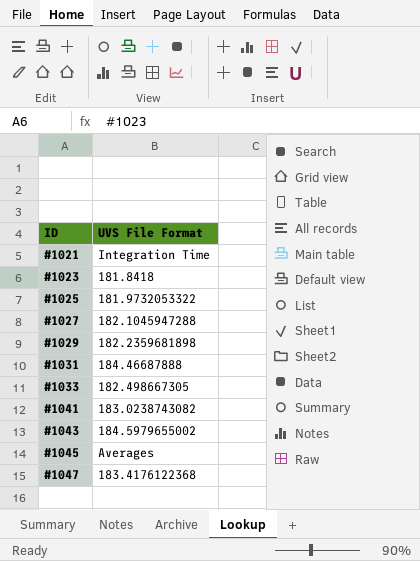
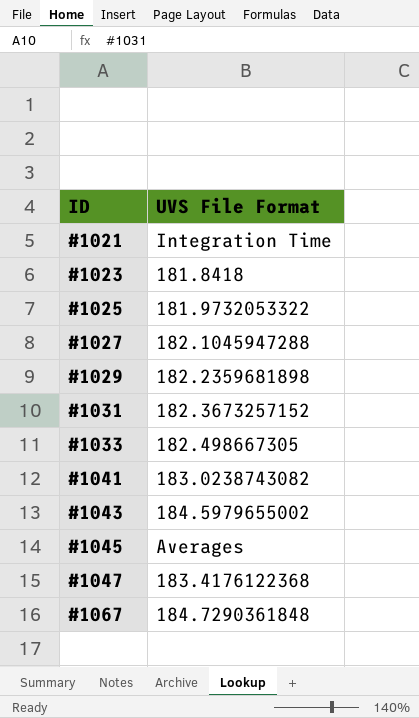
#1031 | UVS File Format: 184.46687888 -> 182.3673257152
row #1067: none -> 184.7290361848

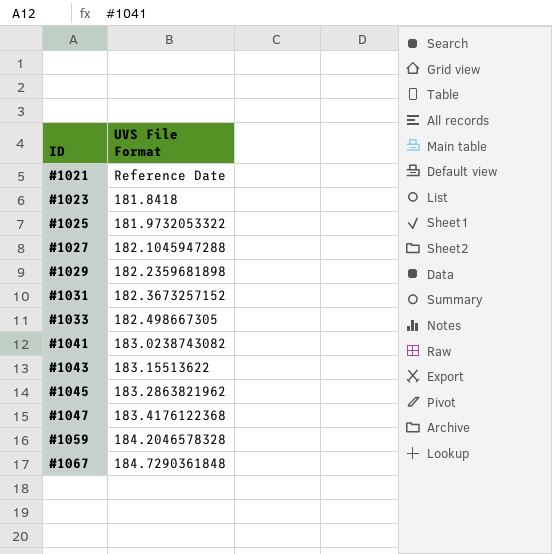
#1021 | UVS File Format: Integration Time -> Reference Date
#1043 | UVS File Format: 184.5979655002 -> 183.15513622
#1045 | UVS File Format: Averages -> 183.2863821962
row #1059: none -> 184.2046578328

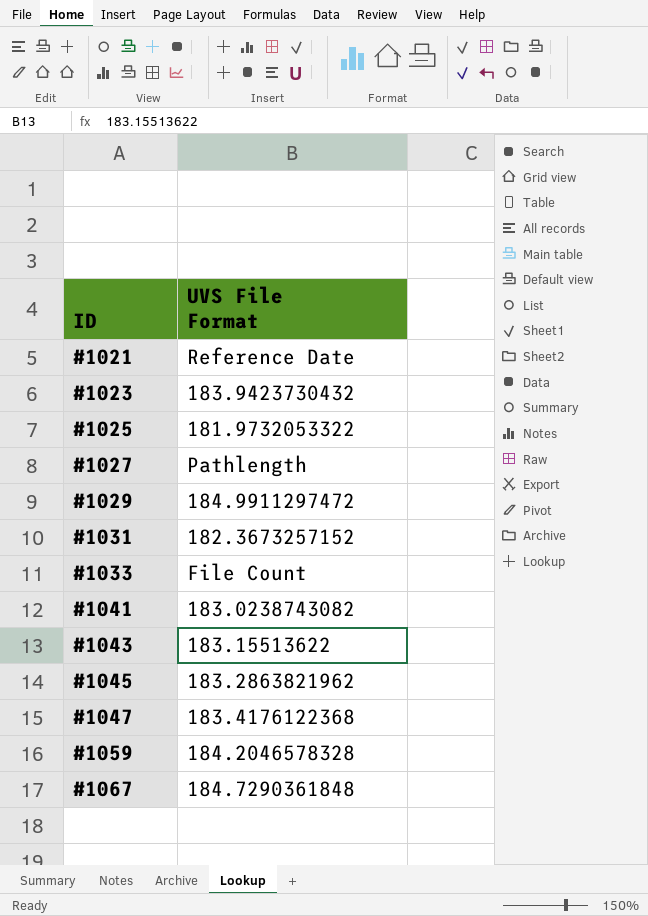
#1023 | UVS File Format: 181.8418 -> 183.9423730432
#1027 | UVS File Format: 182.1045947288 -> Pathlength
#1029 | UVS File Format: 182.2359681898 -> 184.9911297472
#1033 | UVS File Format: 182.498667305 -> File Count

